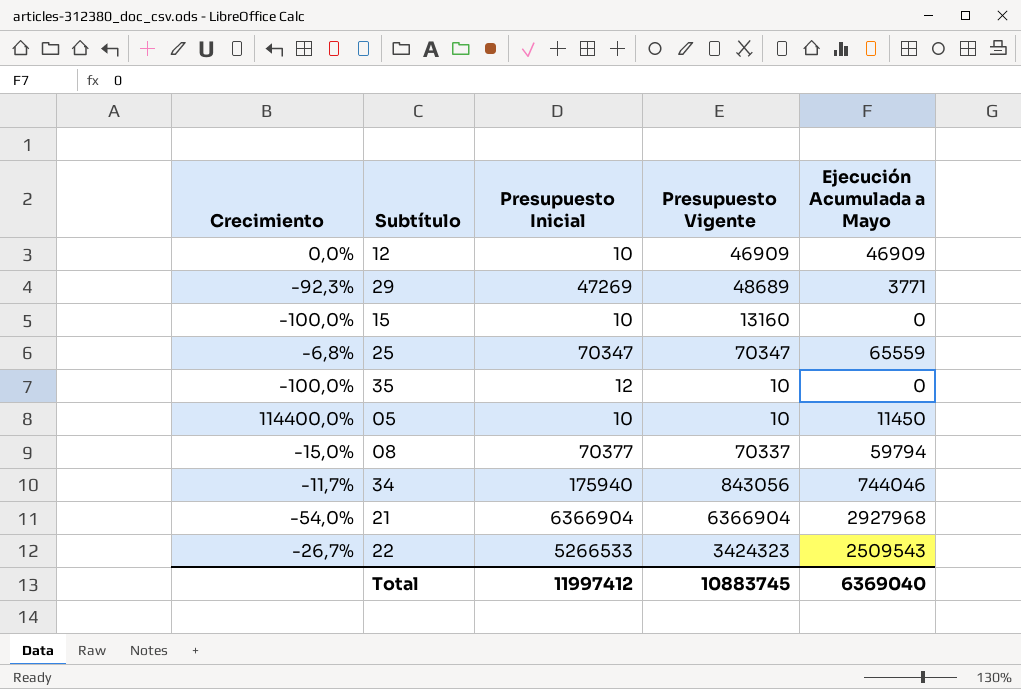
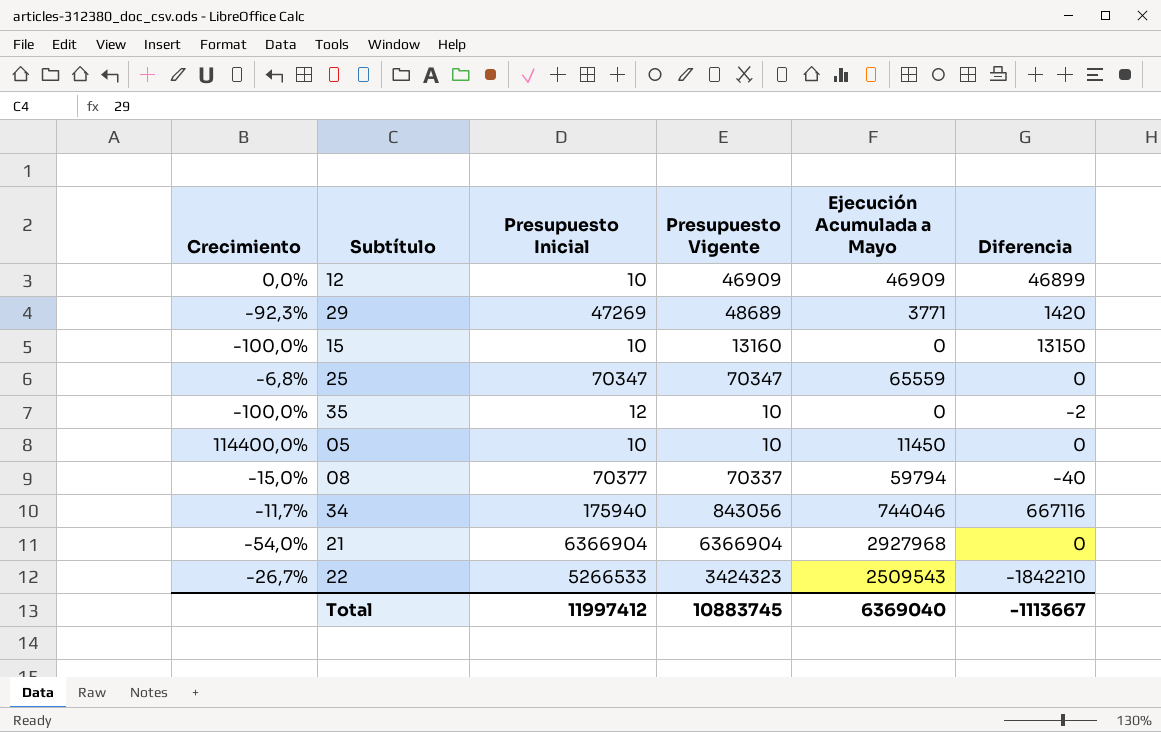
column Diferencia | formula: none -> [Presupuesto Vigente] - [Presupuesto Inicial]

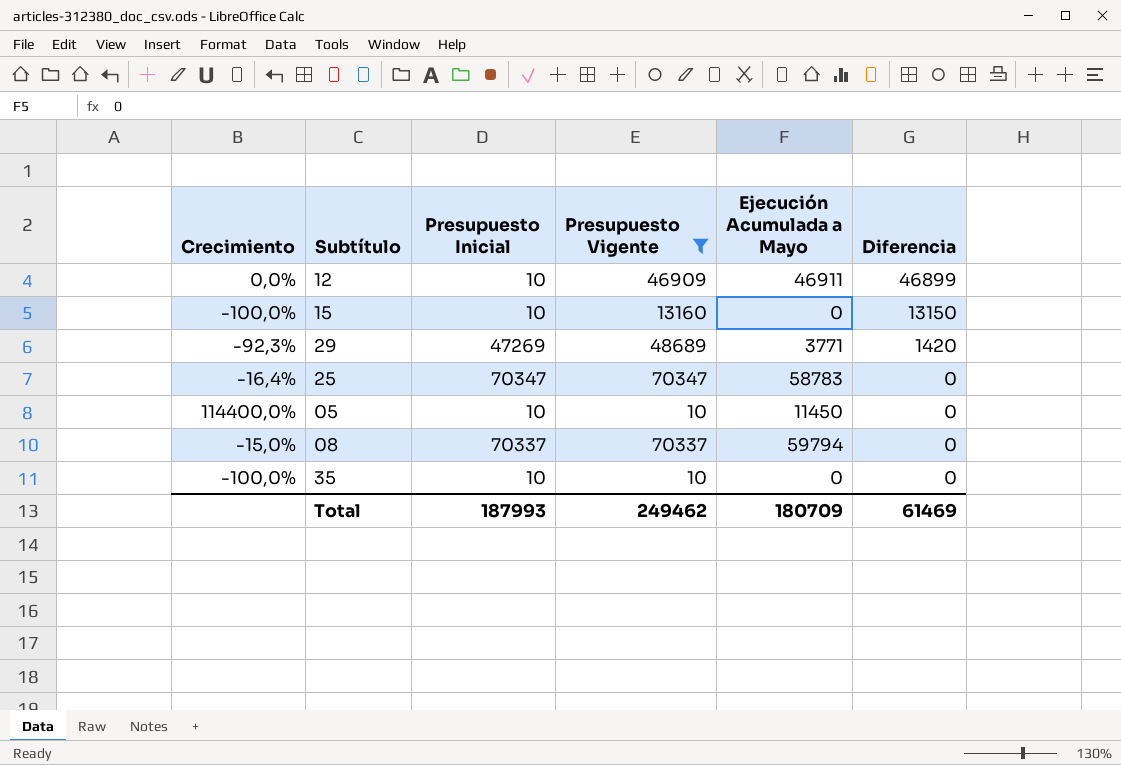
filter: none -> Presupuesto Vigente <= 70347
row order: none -> Diferencia descending
12 | Ejecución Acumulada a Mayo: 46909 -> 46911
25 | Crecimiento: -6,8% -> -16,4%
25 | Ejecución Acumulada a Mayo: 65559 -> 58783
08 | Presupuesto Inicial: 70377 -> 70337
08 | Diferencia: -40 -> 0
35 | Presupuesto Inicial: 12 -> 10
35 | Diferencia: -2 -> 0
Total | Presupuesto Inicial: 11997412 -> 187993
Total | Presupuesto Vigente: 10883745 -> 249462
Total | Ejecución Acumulada a Mayo: 6369040 -> 180709
Total | Diferencia: -1113667 -> 61469

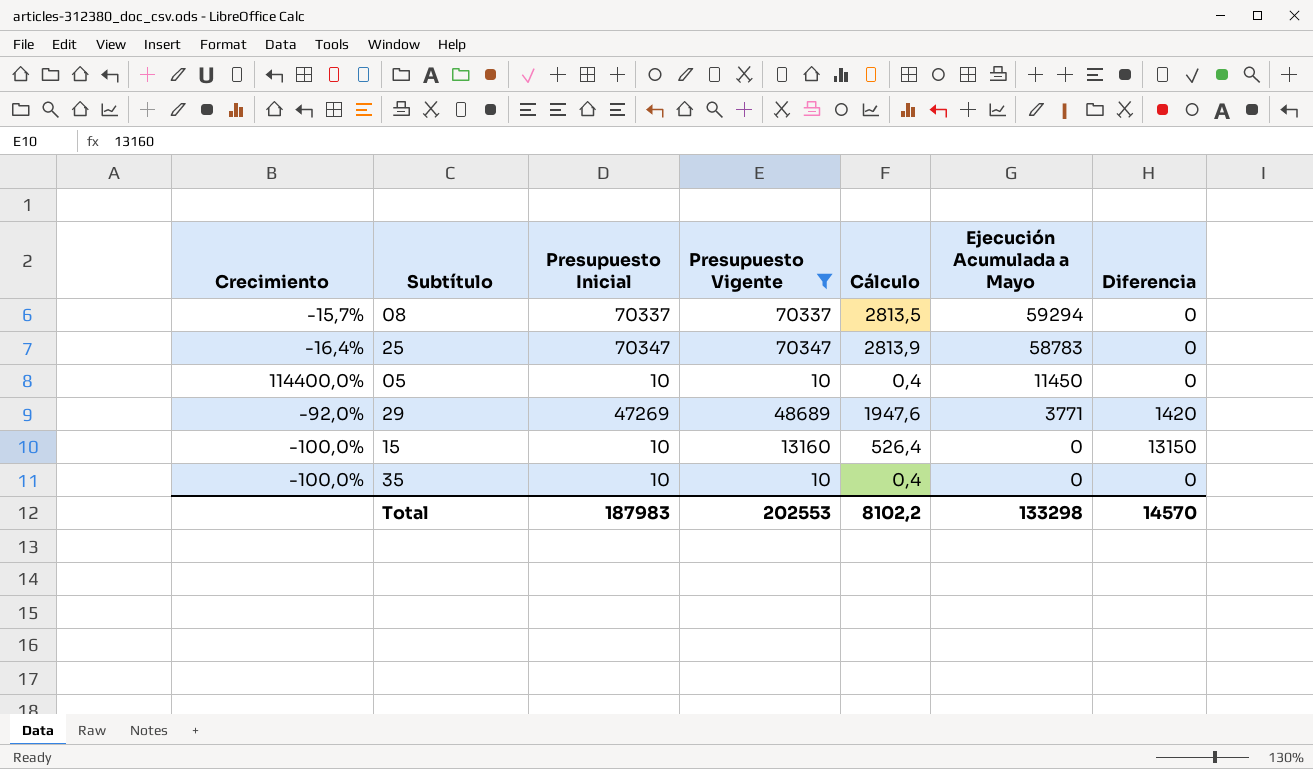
row order: Diferencia descending -> Ejecución Acumulada a Mayo descending
column Crecimiento | formula: ([Ejecución Acumulada a Mayo] - [Presupuesto Vigente]) / [Presupuesto Vigente] -> ([Ejecución Acumulada a Mayo] - [Presupuesto Inicial]) / [Presupuesto Inicial]
column Cálculo | formula: none -> [Presupuesto Vigente] * 0,04
row 12: 0,0% | 10 | 46909 | 46911 | 46899 -> none
08 | Ejecución Acumulada a Mayo: 59794 -> 59294
Total | Presupuesto Inicial: 187993 -> 187983
Total | Presupuesto Vigente: 249462 -> 202553
Total | Ejecución Acumulada a Mayo: 180709 -> 133298
Total | Diferencia: 61469 -> 14570

